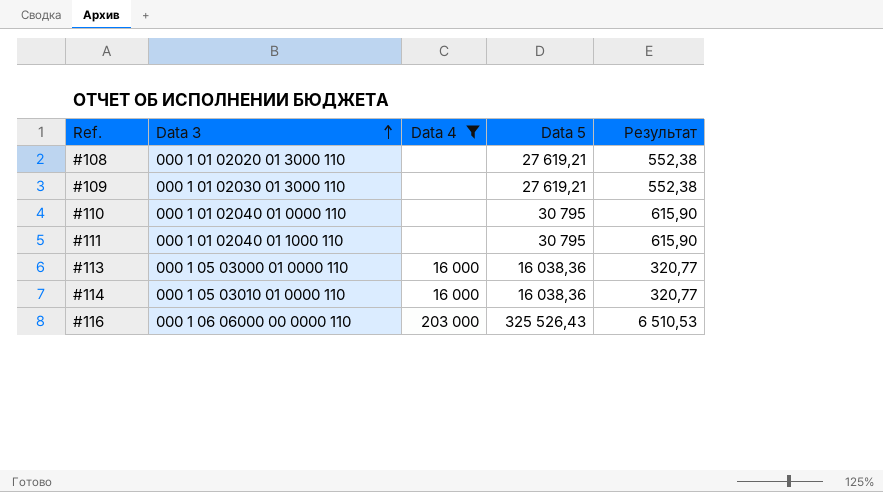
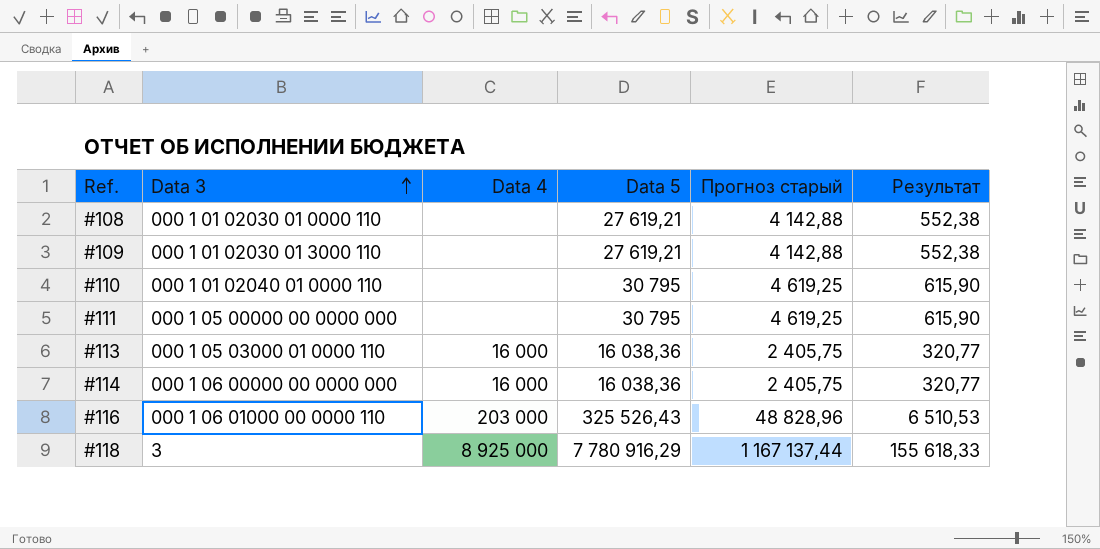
filter: Data 4 != 8 925 000 -> none
column Прогноз старый | formula: none -> [Data 5] * 0,15
#108 | Data 3: 000 1 01 02020 01 3000 110 -> 000 1 01 02030 01 0000 110
#111 | Data 3: 000 1 01 02040 01 1000 110 -> 000 1 05 00000 00 0000 000
#114 | Data 3: 000 1 05 03010 01 0000 110 -> 000 1 06 00000 00 0000 000
#116 | Data 3: 000 1 06 06000 00 0000 110 -> 000 1 06 01000 00 0000 110

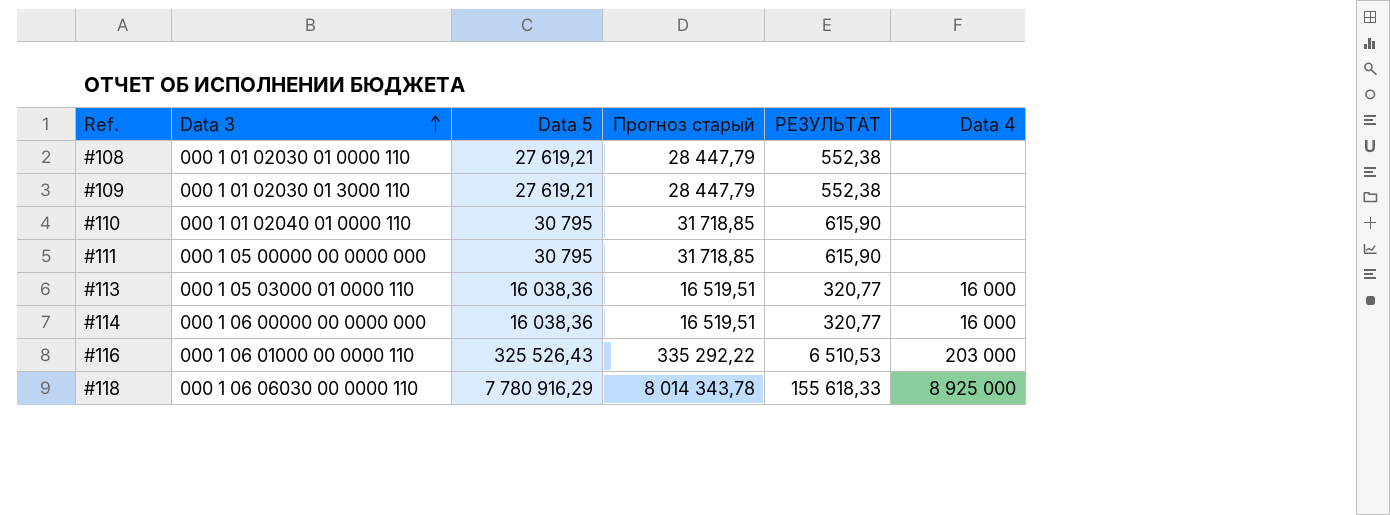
column Прогноз старый | formula: [Data 5] * 0,15 -> [Data 5] * 1,03
column name: Результат -> РЕЗУЛЬТАТ
column Data 4 | position: 3 -> 6
#118 | Data 3: 3 -> 000 1 06 06030 00 0000 110

